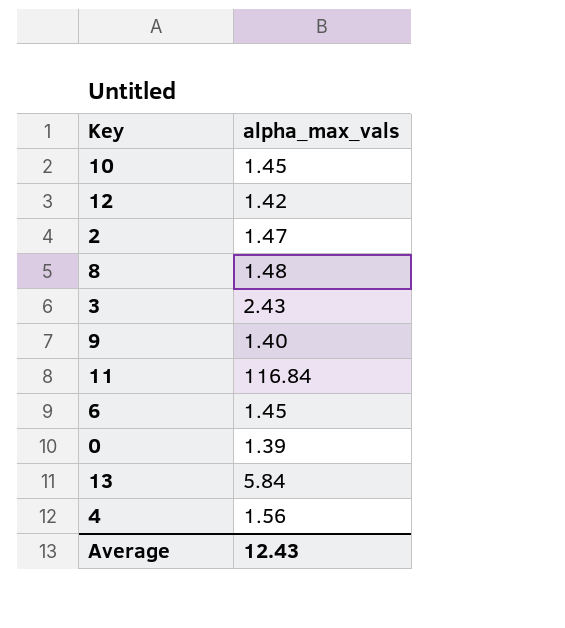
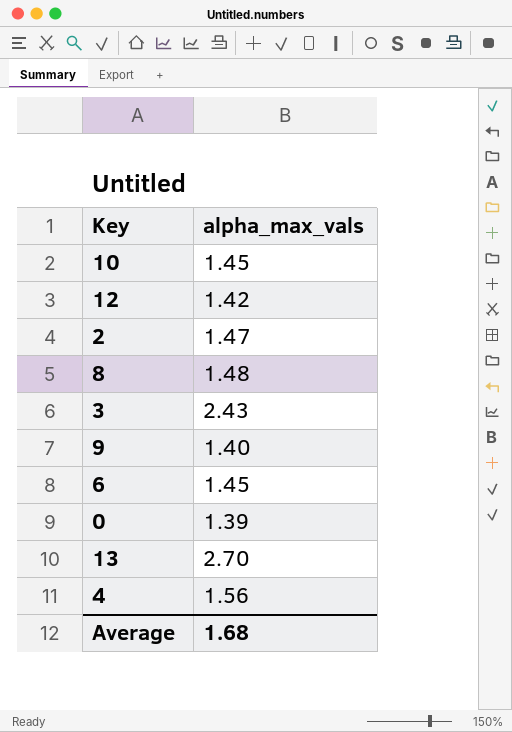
row 11: 116.84 -> none
13 | alpha_max_vals: 5.84 -> 2.70
Average | alpha_max_vals: 12.43 -> 1.68

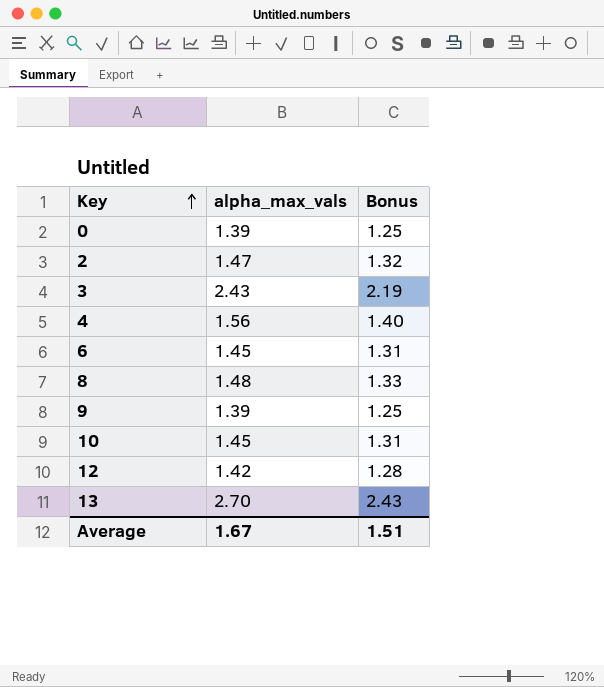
row order: none -> Key ascending
column Bonus | formula: none -> [alpha_max_vals] * 0.9
9 | alpha_max_vals: 1.40 -> 1.39
Average | alpha_max_vals: 1.68 -> 1.67

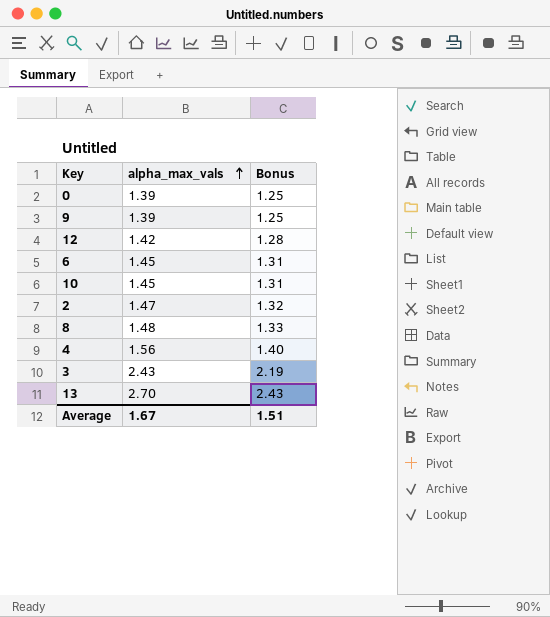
row order: Key ascending -> alpha_max_vals ascending

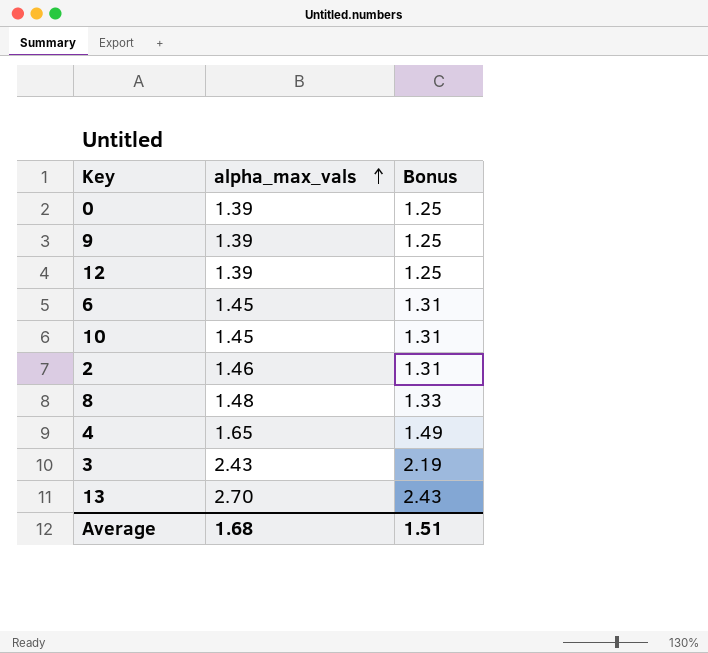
12 | alpha_max_vals: 1.42 -> 1.39
12 | Bonus: 1.28 -> 1.25
2 | alpha_max_vals: 1.47 -> 1.46
2 | Bonus: 1.32 -> 1.31
4 | alpha_max_vals: 1.56 -> 1.65
4 | Bonus: 1.40 -> 1.49
Average | alpha_max_vals: 1.67 -> 1.68

